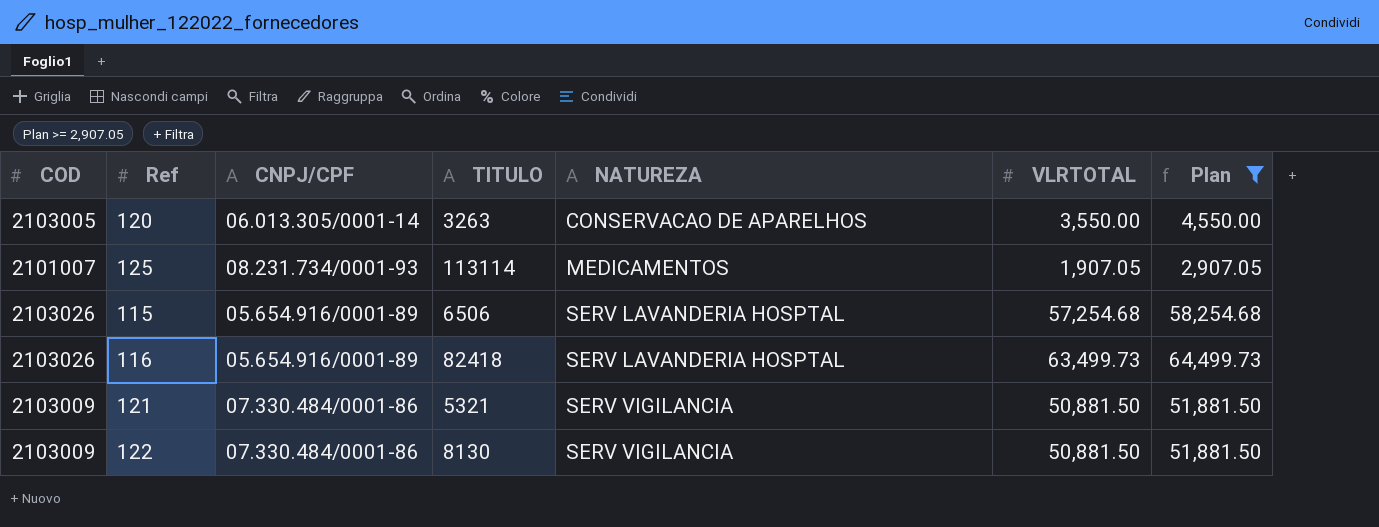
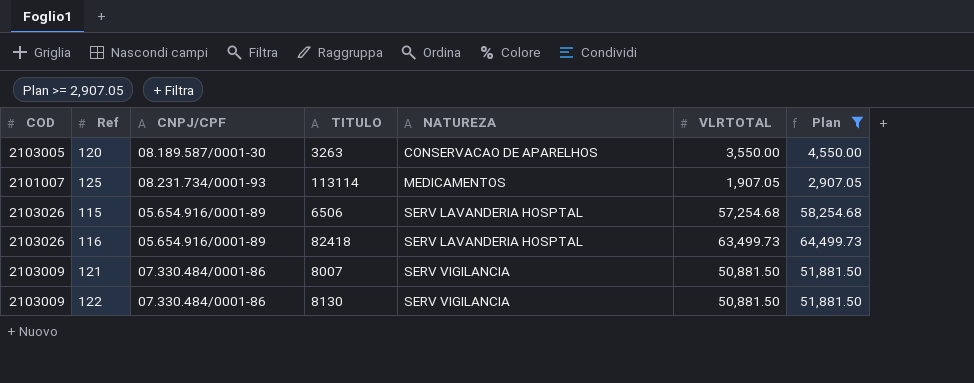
120 | CNPJ/CPF: 06.013.305/0001-14 -> 08.189.587/0001-30
121 | TITULO: 5321 -> 8007

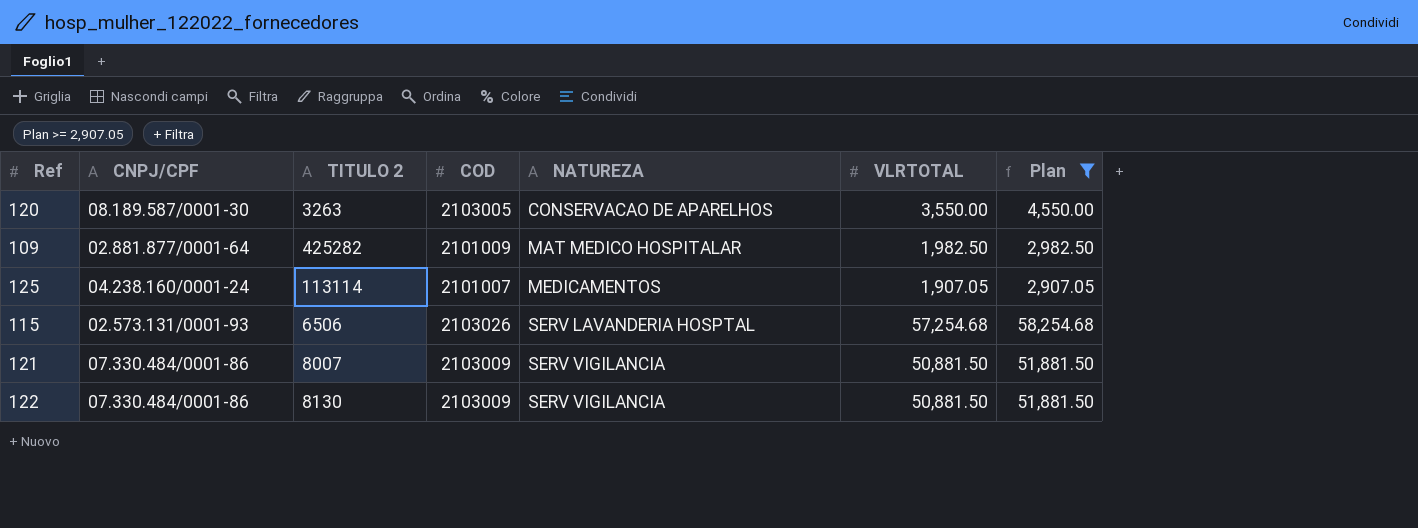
column name: TITULO -> TITULO 2
column COD | position: 1 -> 4
row 116: 2103026 | 05.654.916/0001-89 | 82418 | SERV LAVANDERIA HOSPTAL | 63,499.73 | 64,499.73 -> none
row 109: none -> 02.881.877/0001-64 | 425282 | 2101009 | MAT MEDICO HOSPITALAR | 1,982.50 | 2,982.50
125 | CNPJ/CPF: 08.231.734/0001-93 -> 04.238.160/0001-24
115 | CNPJ/CPF: 05.654.916/0001-89 -> 02.573.131/0001-93

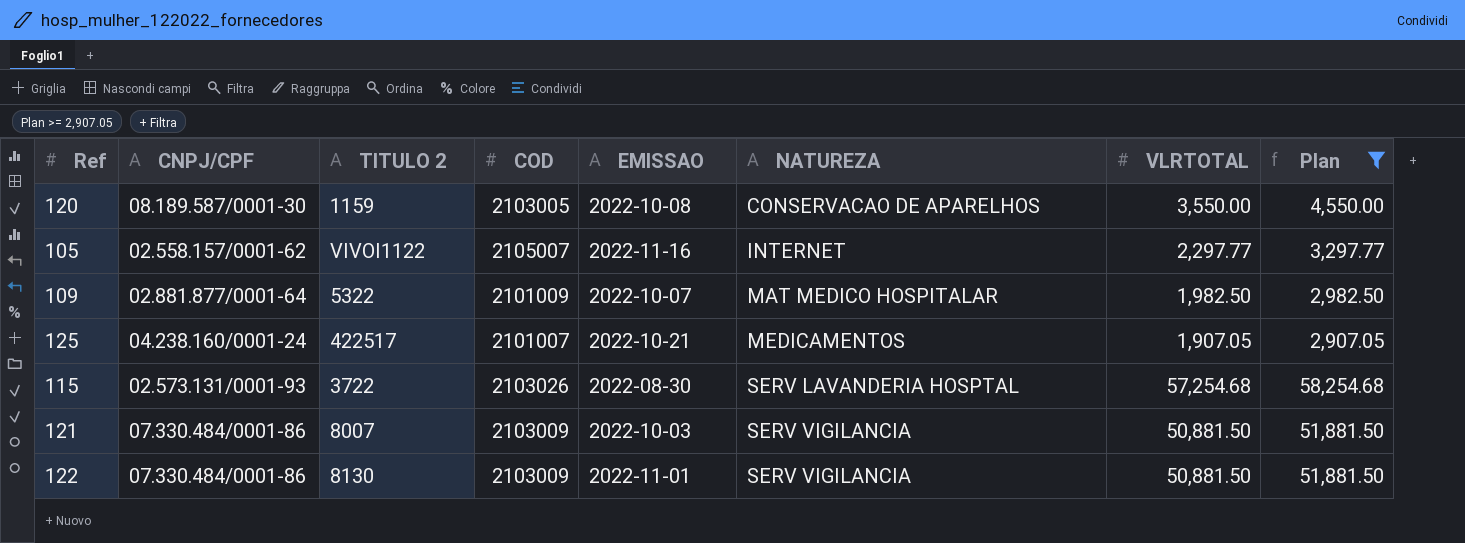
column EMISSAO | position: none -> 5
120 | TITULO 2: 3263 -> 1159
row 105: none -> 02.558.157/0001-62 | VIVOI1122 | 2105007 | 2022-11-16 | INTERNET | 2,297.77 | 3,297.77
109 | TITULO 2: 425282 -> 5322
125 | TITULO 2: 113114 -> 422517
115 | TITULO 2: 6506 -> 3722

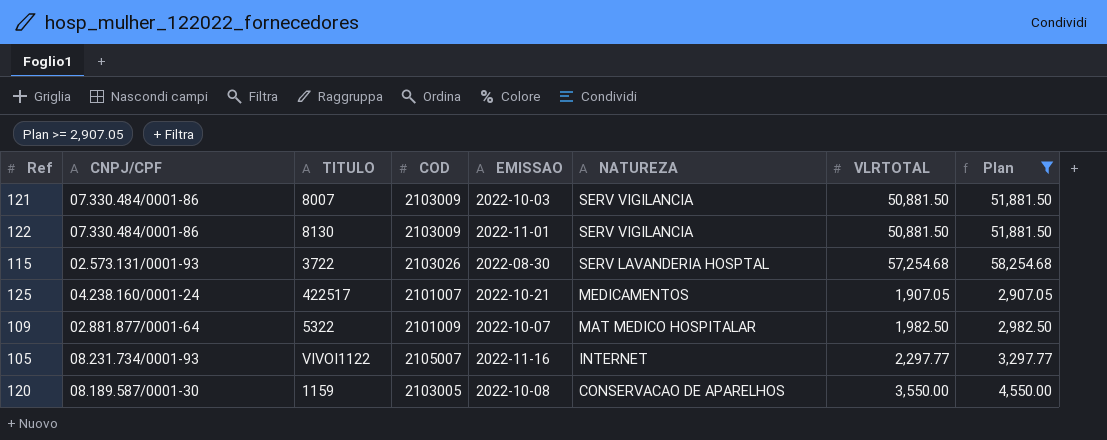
row order: NATUREZA ascending -> NATUREZA descending
column name: TITULO 2 -> TITULO
105 | CNPJ/CPF: 02.558.157/0001-62 -> 08.231.734/0001-93

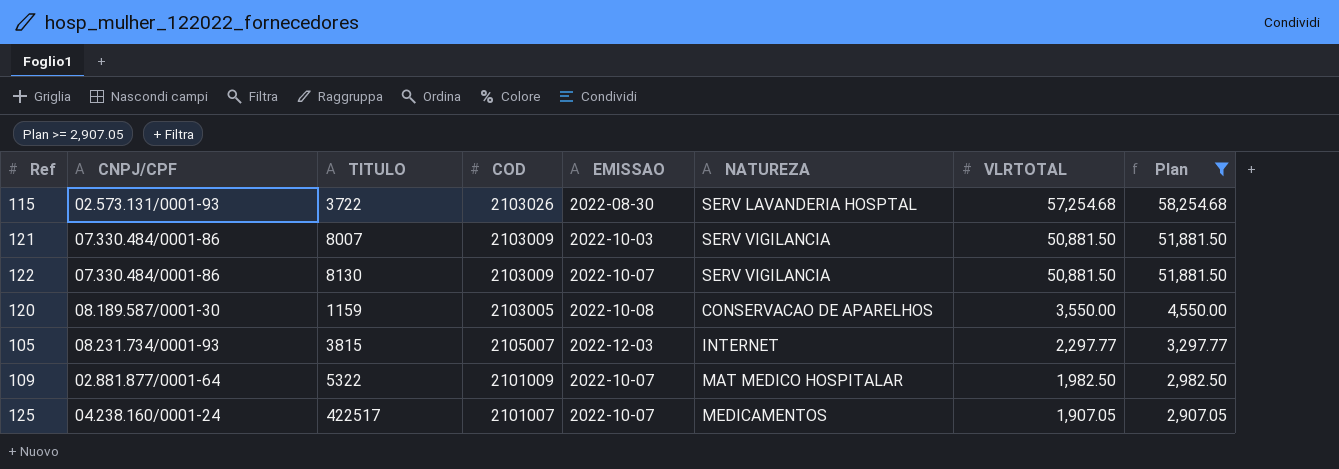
row order: NATUREZA descending -> VLRTOTAL descending
122 | EMISSAO: 2022-11-01 -> 2022-10-07
105 | TITULO: VIVOI1122 -> 3815
105 | EMISSAO: 2022-11-16 -> 2022-12-03
125 | EMISSAO: 2022-10-21 -> 2022-10-07

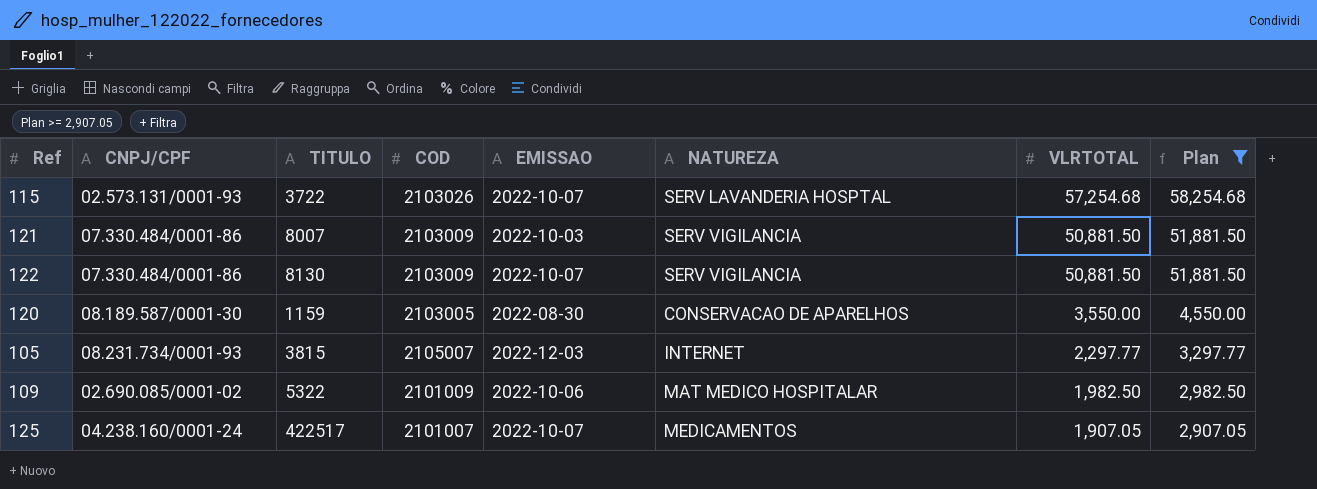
115 | EMISSAO: 2022-08-30 -> 2022-10-07
120 | EMISSAO: 2022-10-08 -> 2022-08-30
109 | CNPJ/CPF: 02.881.877/0001-64 -> 02.690.085/0001-02
109 | EMISSAO: 2022-10-07 -> 2022-10-06

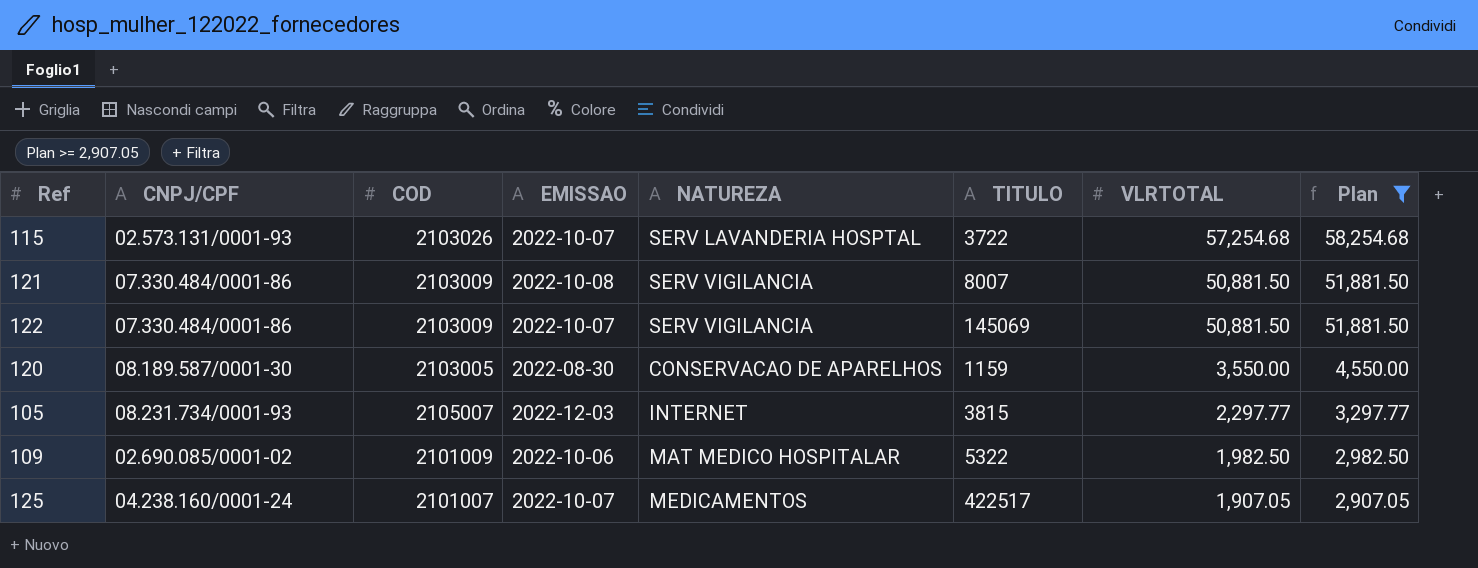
column TITULO | position: 3 -> 6
121 | EMISSAO: 2022-10-03 -> 2022-10-08
122 | TITULO: 8130 -> 145069

